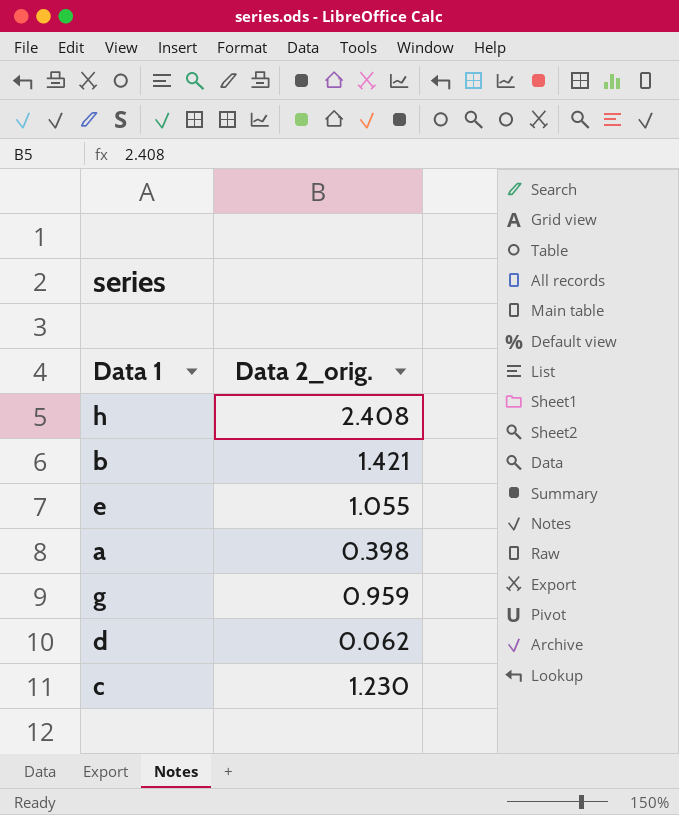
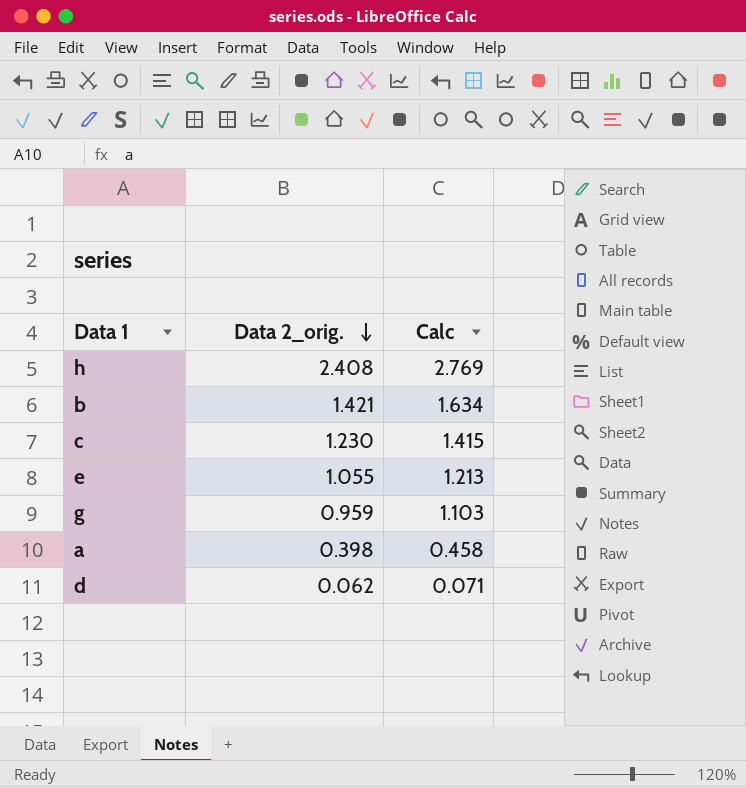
row order: none -> Data 2_orig. descending
column Calc | formula: none -> [Data 2_orig.] * 1.15

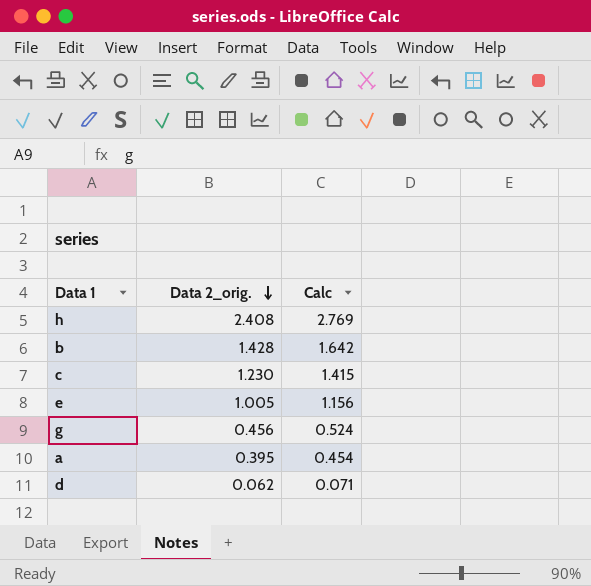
b | Data 2_orig.: 1.421 -> 1.428
b | Calc: 1.634 -> 1.642
e | Data 2_orig.: 1.055 -> 1.005
e | Calc: 1.213 -> 1.156
g | Data 2_orig.: 0.959 -> 0.456
g | Calc: 1.103 -> 0.524
a | Data 2_orig.: 0.398 -> 0.395
a | Calc: 0.458 -> 0.454

